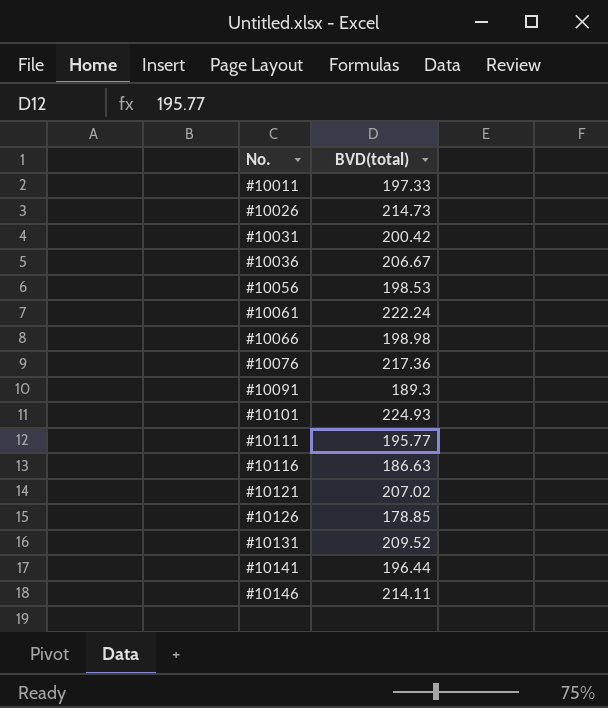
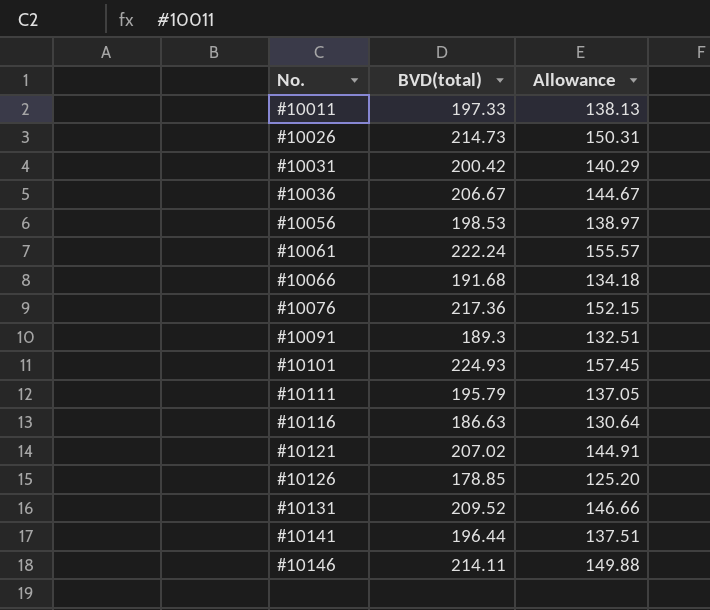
column Allowance | formula: none -> [BVD(total)] * 0.7
#10066 | BVD(total): 198.98 -> 191.68
#10111 | BVD(total): 195.77 -> 195.79

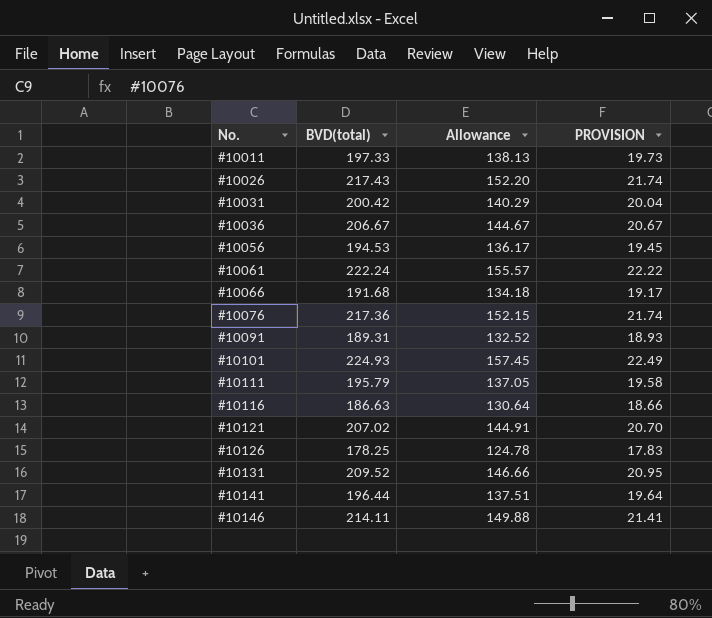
column PROVISION | formula: none -> [BVD(total)] * 0.1
#10026 | BVD(total): 214.73 -> 217.43
#10026 | Allowance: 150.31 -> 152.20
#10056 | BVD(total): 198.53 -> 194.53
#10056 | Allowance: 138.97 -> 136.17
#10091 | BVD(total): 189.3 -> 189.31
#10091 | Allowance: 132.51 -> 132.52
#10126 | BVD(total): 178.85 -> 178.25
#10126 | Allowance: 125.20 -> 124.78

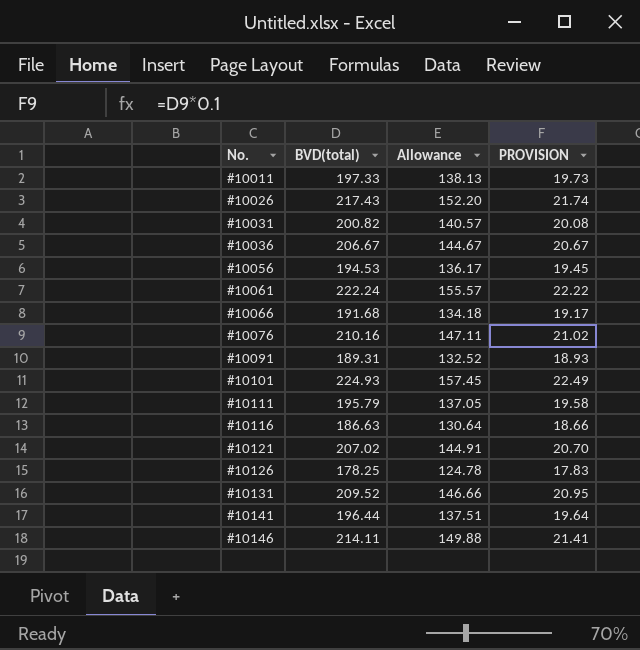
#10031 | BVD(total): 200.42 -> 200.82
#10031 | Allowance: 140.29 -> 140.57
#10031 | PROVISION: 20.04 -> 20.08
#10076 | BVD(total): 217.36 -> 210.16
#10076 | Allowance: 152.15 -> 147.11
#10076 | PROVISION: 21.74 -> 21.02

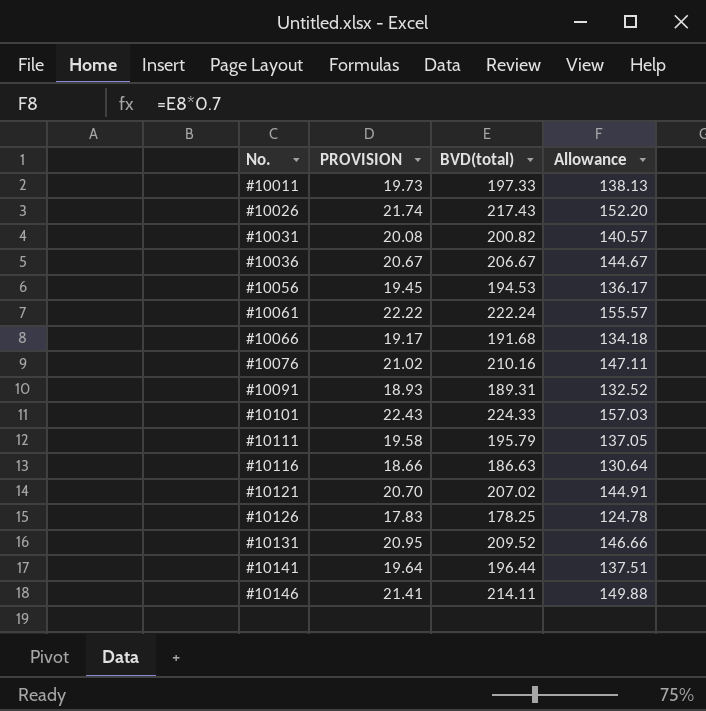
column PROVISION | position: 4 -> 2
#10101 | PROVISION: 22.49 -> 22.43
#10101 | BVD(total): 224.93 -> 224.33
#10101 | Allowance: 157.45 -> 157.03

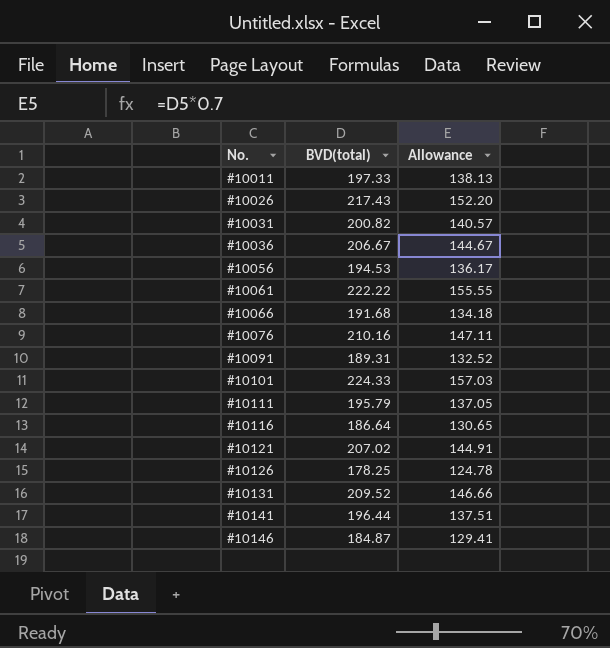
column PROVISION | formula: [BVD(total)] * 0.1 -> none
#10061 | BVD(total): 222.24 -> 222.22
#10061 | Allowance: 155.57 -> 155.55
#10116 | BVD(total): 186.63 -> 186.64
#10116 | Allowance: 130.64 -> 130.65
#10146 | BVD(total): 214.11 -> 184.87
#10146 | Allowance: 149.88 -> 129.41

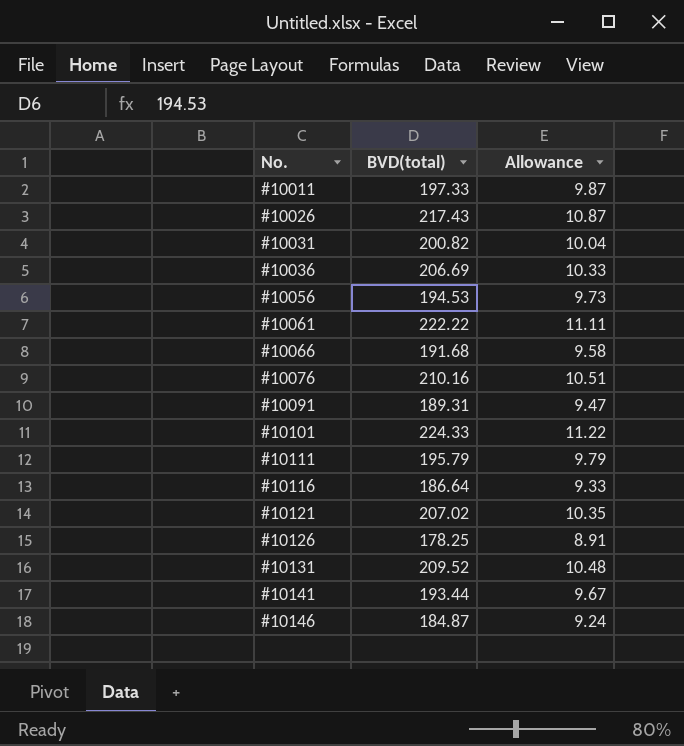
column Allowance | formula: [BVD(total)] * 0.7 -> [BVD(total)] * 0.05
#10036 | BVD(total): 206.67 -> 206.69
#10141 | BVD(total): 196.44 -> 193.44

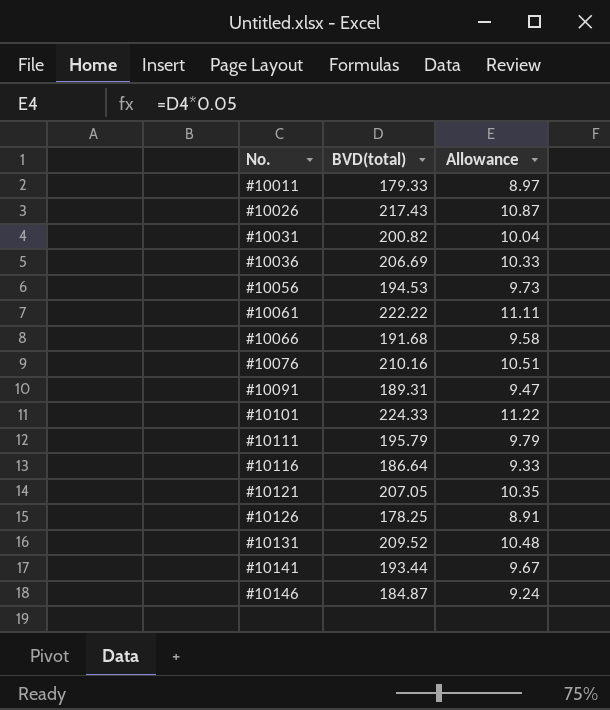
#10011 | BVD(total): 197.33 -> 179.33
#10011 | Allowance: 9.87 -> 8.97
#10121 | BVD(total): 207.02 -> 207.05

